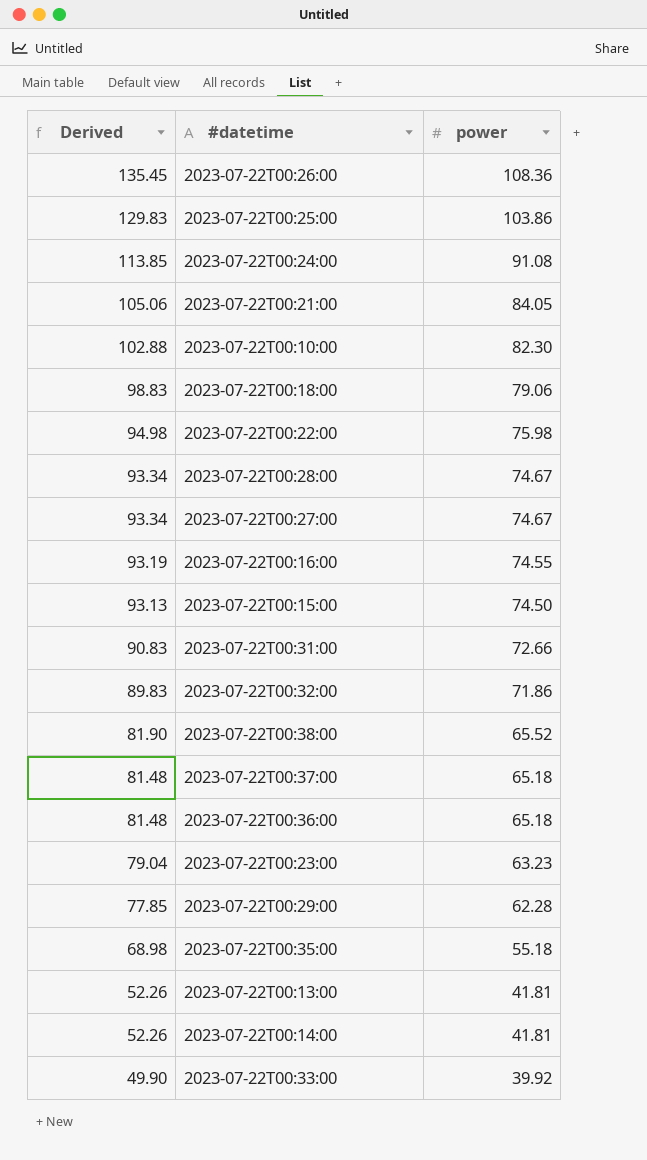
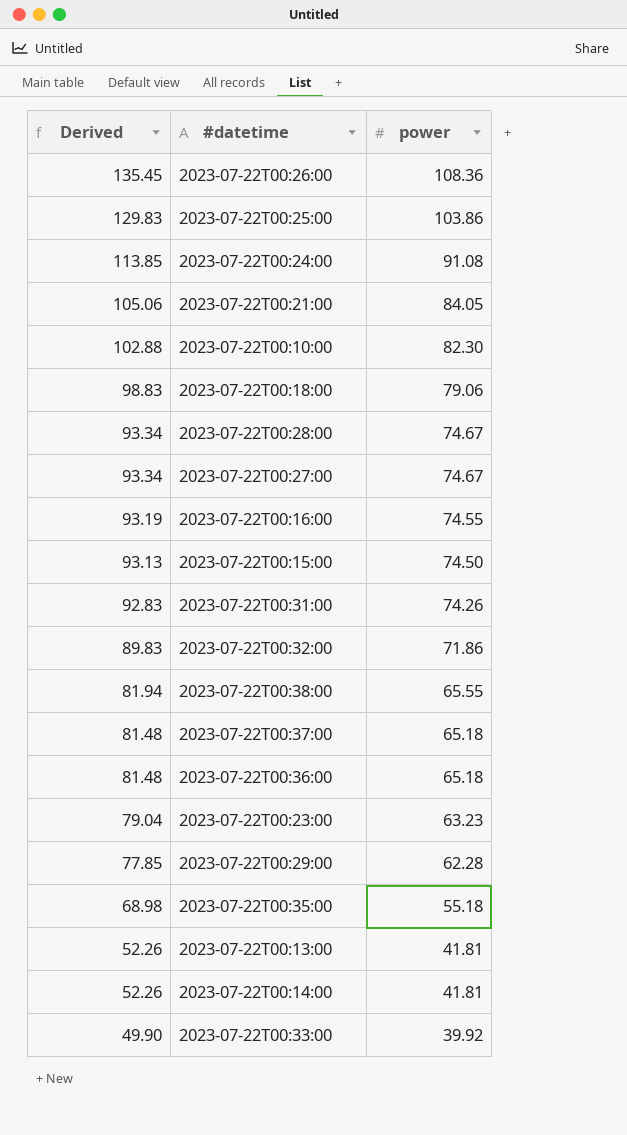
row 2023-07-22T00:22:00: 94.98 | 75.98 -> none
2023-07-22T00:31:00 | Derived: 90.83 -> 92.83
2023-07-22T00:31:00 | power: 72.66 -> 74.26
2023-07-22T00:38:00 | Derived: 81.90 -> 81.94
2023-07-22T00:38:00 | power: 65.52 -> 65.55

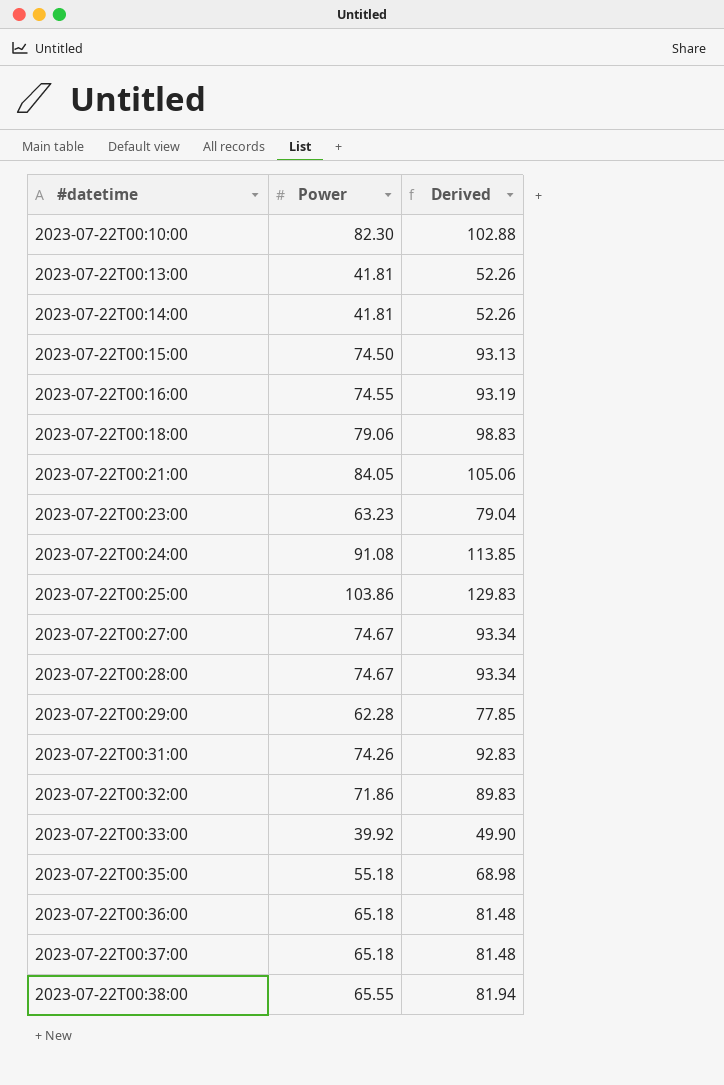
row order: Derived descending -> #datetime ascending
column name: power -> Power
column Derived | position: 1 -> 3
row 2023-07-22T00:26:00: 135.45 | 108.36 -> none

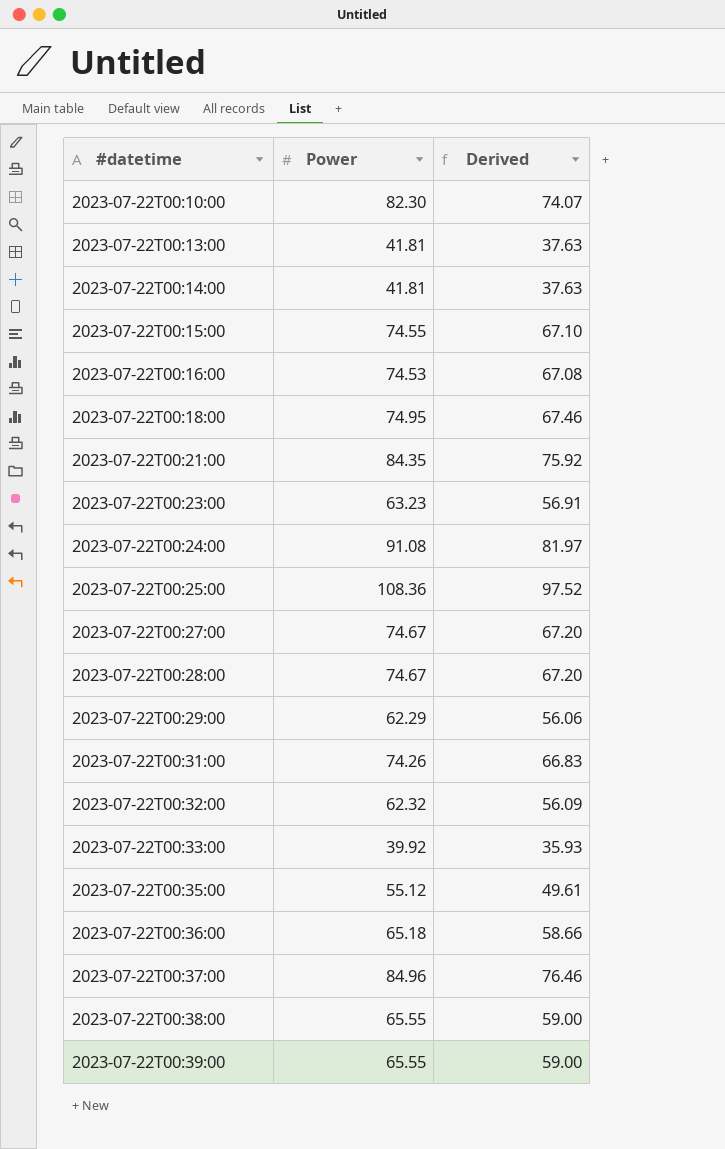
column Derived | formula: [Power] * 1.25 -> [Power] * 0.9
2023-07-22T00:15:00 | Power: 74.50 -> 74.55
2023-07-22T00:16:00 | Power: 74.55 -> 74.53
2023-07-22T00:18:00 | Power: 79.06 -> 74.95
2023-07-22T00:21:00 | Power: 84.05 -> 84.35
2023-07-22T00:25:00 | Power: 103.86 -> 108.36
2023-07-22T00:29:00 | Power: 62.28 -> 62.29
2023-07-22T00:32:00 | Power: 71.86 -> 62.32
2023-07-22T00:35:00 | Power: 55.18 -> 55.12
2023-07-22T00:37:00 | Power: 65.18 -> 84.96
row 2023-07-22T00:39:00: none -> 65.55 | 59.00

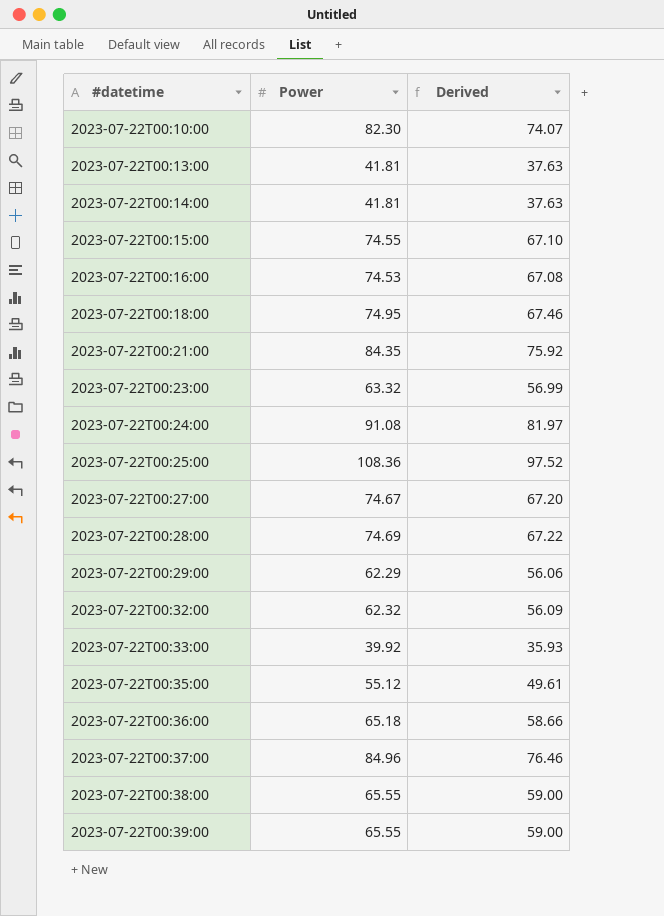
row 2023-07-22T00:31:00: 74.26 | 66.83 -> none
2023-07-22T00:23:00 | Power: 63.23 -> 63.32
2023-07-22T00:23:00 | Derived: 56.91 -> 56.99
2023-07-22T00:28:00 | Power: 74.67 -> 74.69
2023-07-22T00:28:00 | Derived: 67.20 -> 67.22

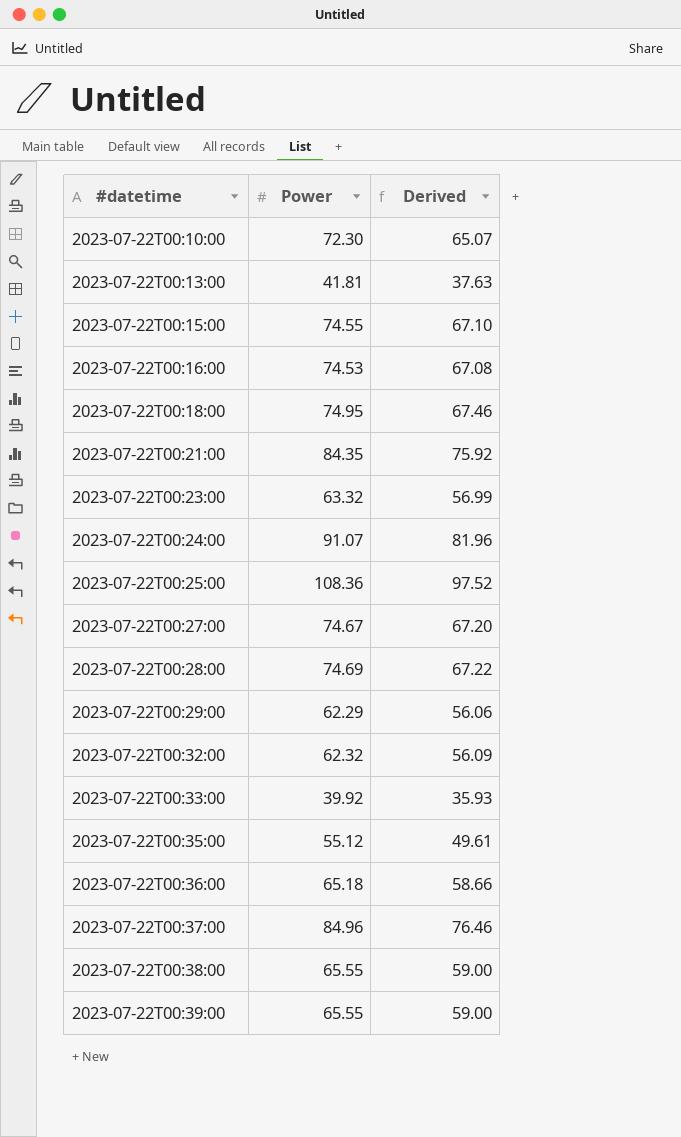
row 2023-07-22T00:14:00: 41.81 | 37.63 -> none
2023-07-22T00:10:00 | Power: 82.30 -> 72.30
2023-07-22T00:10:00 | Derived: 74.07 -> 65.07
2023-07-22T00:24:00 | Power: 91.08 -> 91.07
2023-07-22T00:24:00 | Derived: 81.97 -> 81.96

